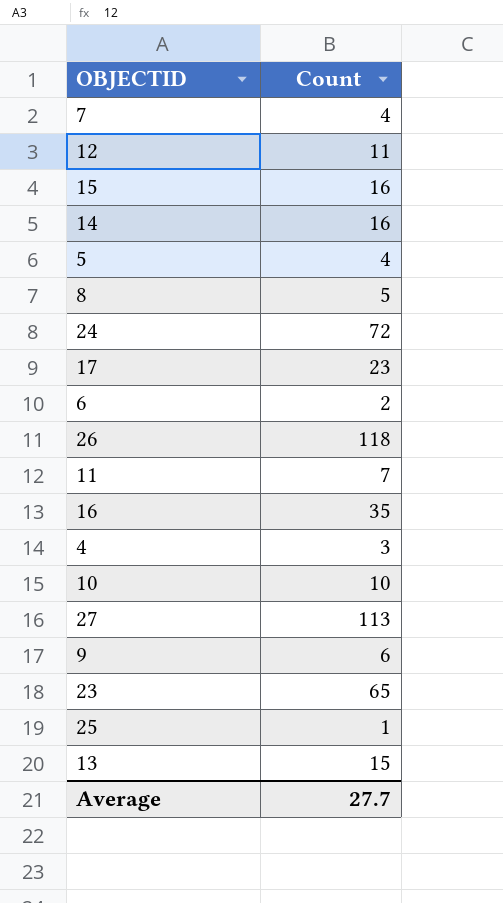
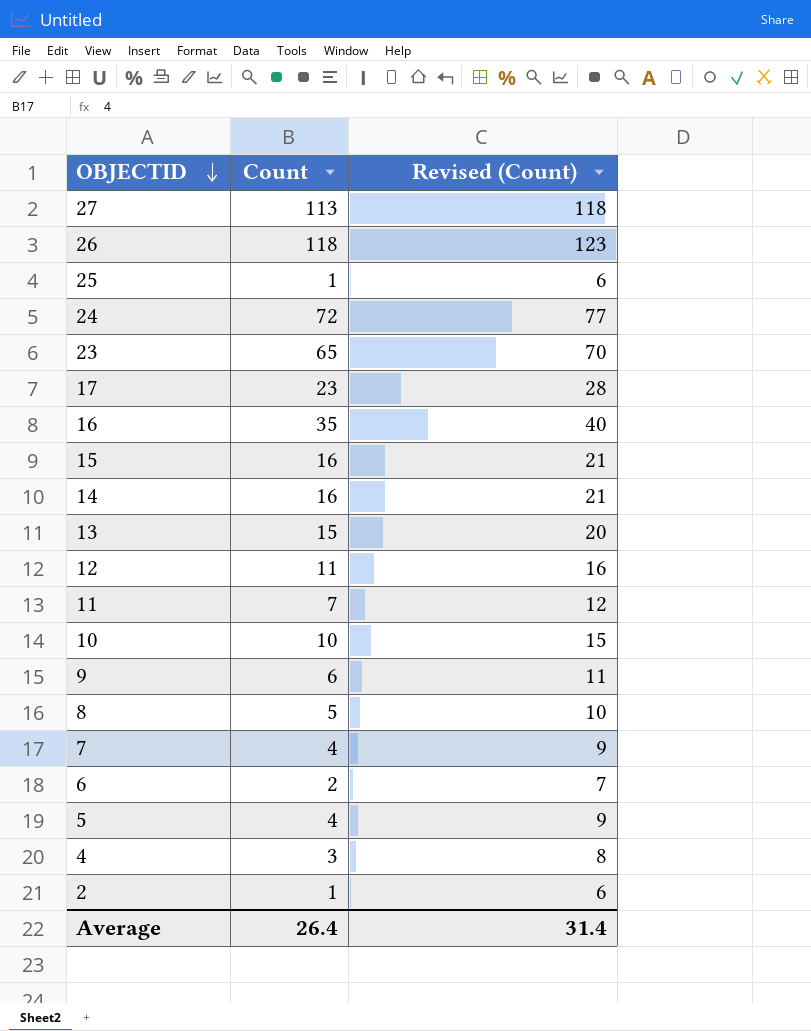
row order: none -> OBJECTID descending
column Revised (Count) | formula: none -> [Count] + 5
row 2: none -> 1 | 6
Average | Count: 27.7 -> 26.4

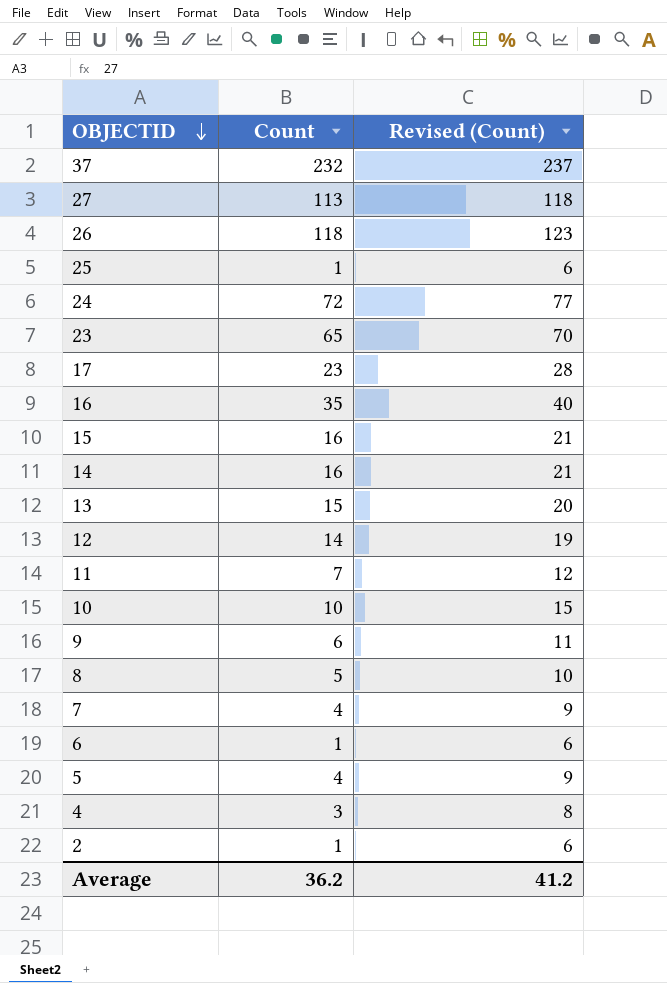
row 37: none -> 232 | 237
12 | Count: 11 -> 14
12 | Revised (Count): 16 -> 19
6 | Count: 2 -> 1
6 | Revised (Count): 7 -> 6
Average | Count: 26.4 -> 36.2
Average | Revised (Count): 31.4 -> 41.2

